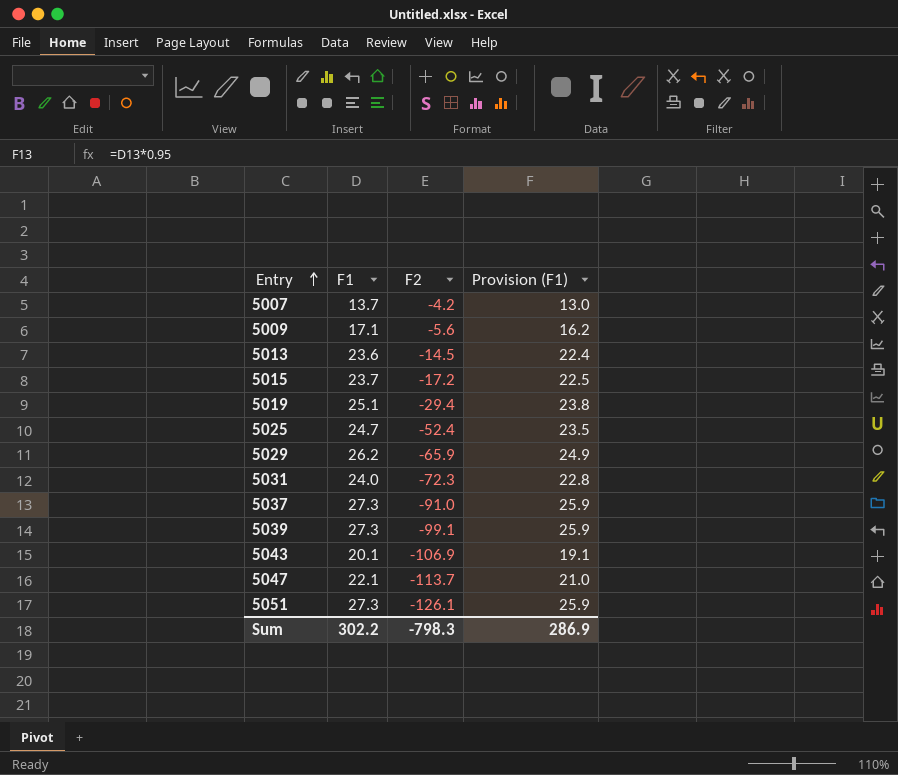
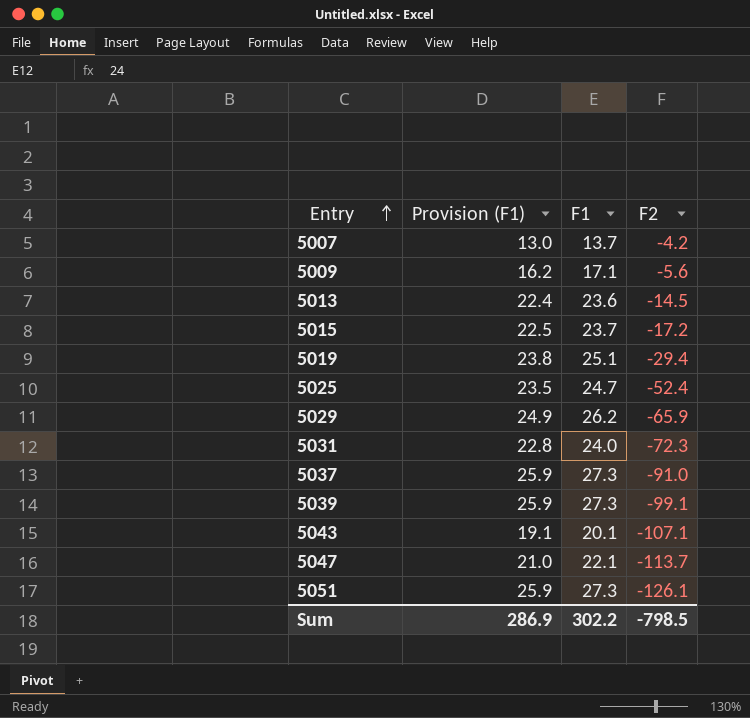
column Provision (F1) | position: 4 -> 2
5043 | F2: -106.9 -> -107.1
Sum | F2: -798.3 -> -798.5

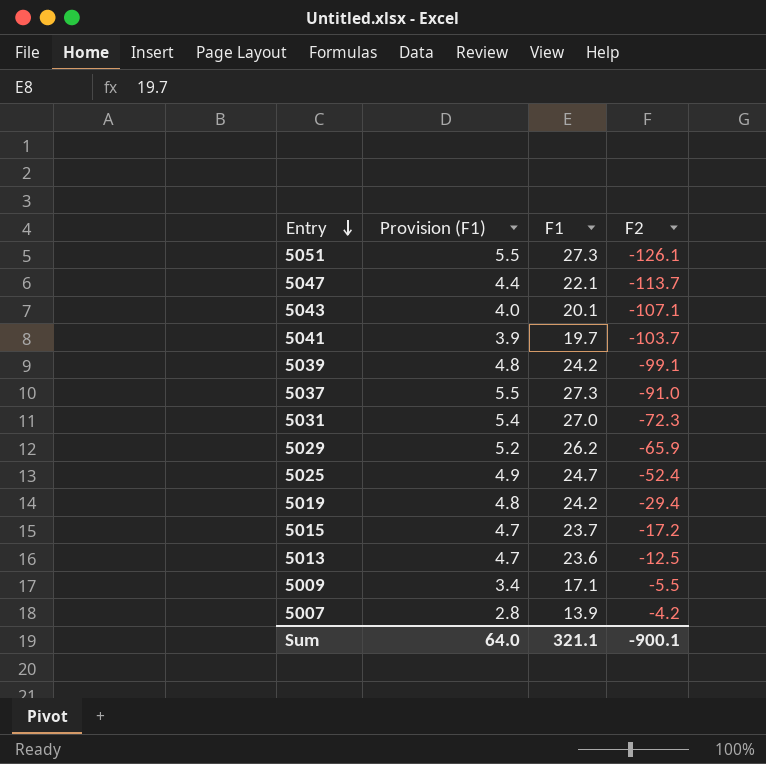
row order: Entry ascending -> Entry descending
column Provision (F1) | formula: [F1] * 0.95 -> [F1] * 0.2
row 5041: none -> 3.9 | 19.7 | -103.7
5039 | F1: 27.3 -> 24.2
5031 | F1: 24.0 -> 27.0
5019 | F1: 25.1 -> 24.2
5013 | F2: -14.5 -> -12.5
5009 | F2: -5.6 -> -5.5
5007 | F1: 13.7 -> 13.9
Sum | Provision (F1): 286.9 -> 64.0
Sum | F1: 302.2 -> 321.1
Sum | F2: -798.5 -> -900.1

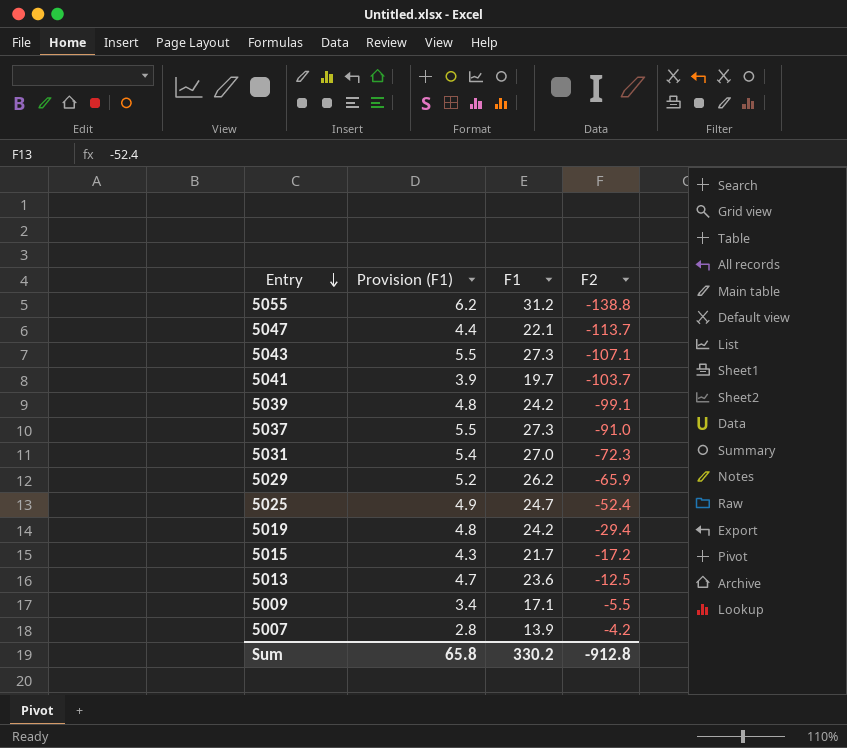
row 5051: 5.5 | 27.3 | -126.1 -> none
row 5055: none -> 6.2 | 31.2 | -138.8
5043 | Provision (F1): 4.0 -> 5.5
5043 | F1: 20.1 -> 27.3
5015 | Provision (F1): 4.7 -> 4.3
5015 | F1: 23.7 -> 21.7
Sum | Provision (F1): 64.0 -> 65.8
Sum | F1: 321.1 -> 330.2
Sum | F2: -900.1 -> -912.8

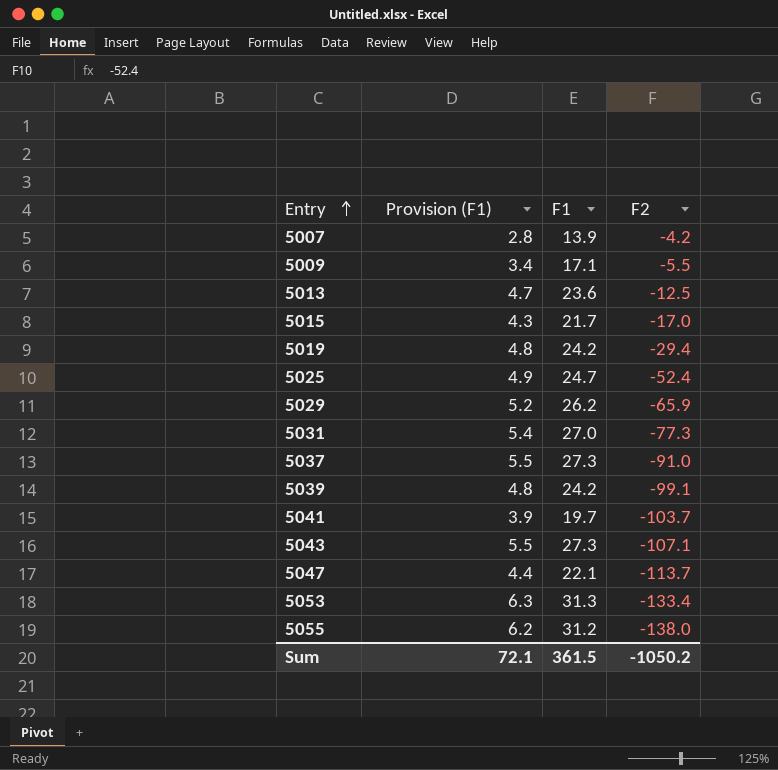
row order: Entry descending -> Entry ascending
5015 | F2: -17.2 -> -17.0
5031 | F2: -72.3 -> -77.3
row 5053: none -> 6.3 | 31.3 | -133.4
5055 | F2: -138.8 -> -138.0
Sum | Provision (F1): 65.8 -> 72.1
Sum | F1: 330.2 -> 361.5
Sum | F2: -912.8 -> -1050.2

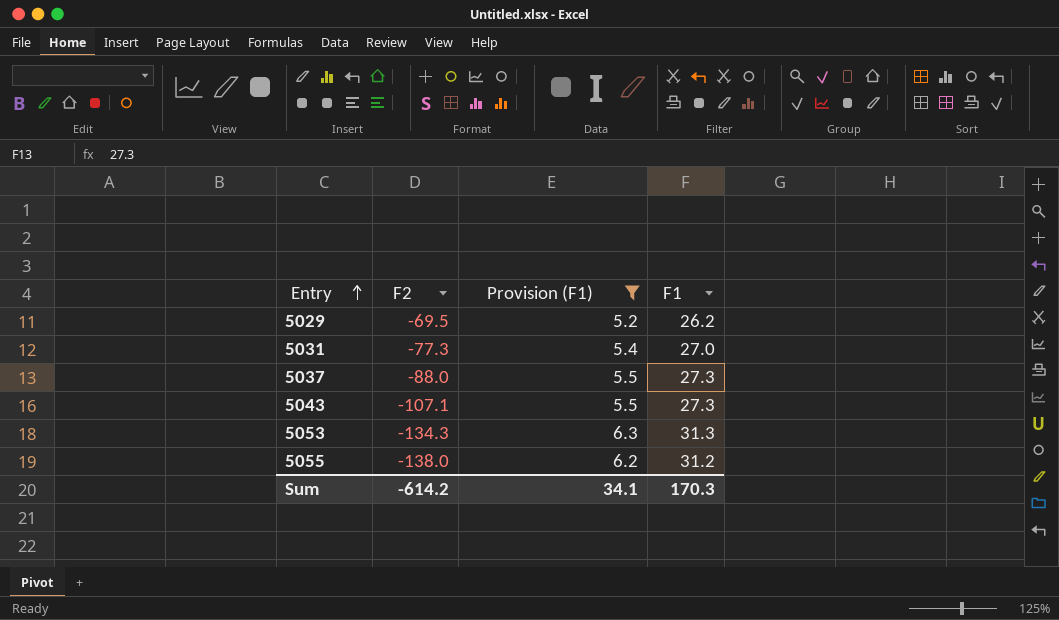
filter: none -> Provision (F1) >= 5.2
column F2 | position: 4 -> 2
5029 | F2: -65.9 -> -69.5
5037 | F2: -91.0 -> -88.0
5053 | F2: -133.4 -> -134.3
Sum | F2: -1050.2 -> -614.2
Sum | Provision (F1): 72.1 -> 34.1
Sum | F1: 361.5 -> 170.3

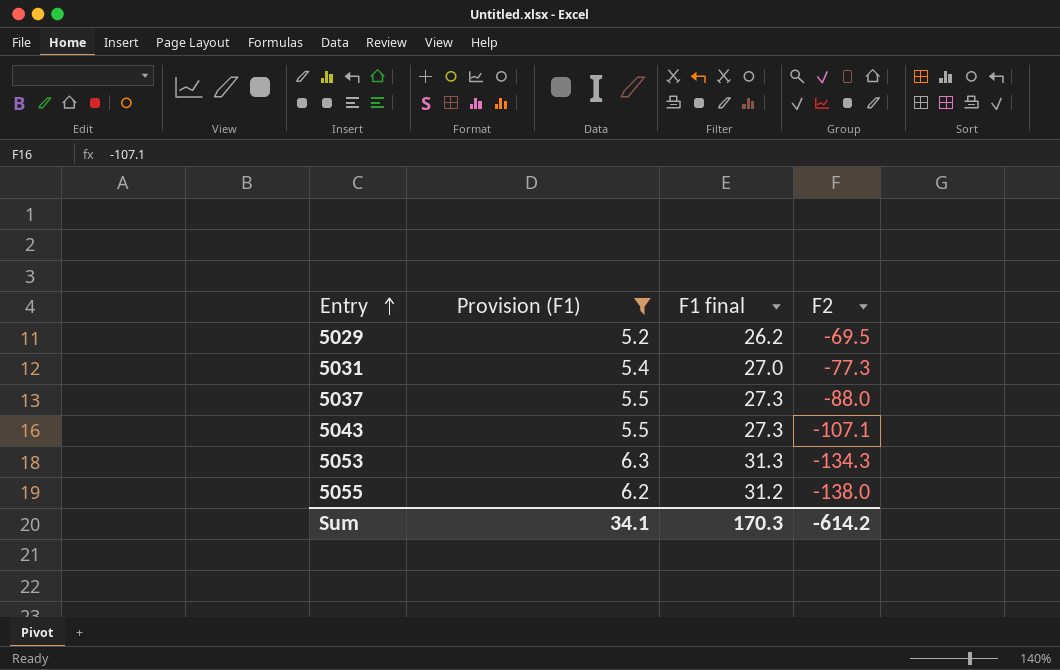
column name: F1 -> F1 final
column F2 | position: 2 -> 4

